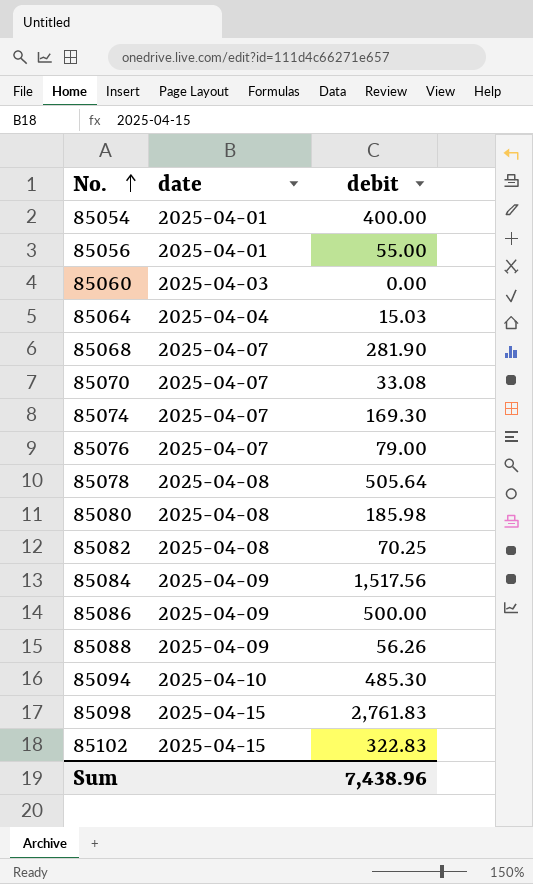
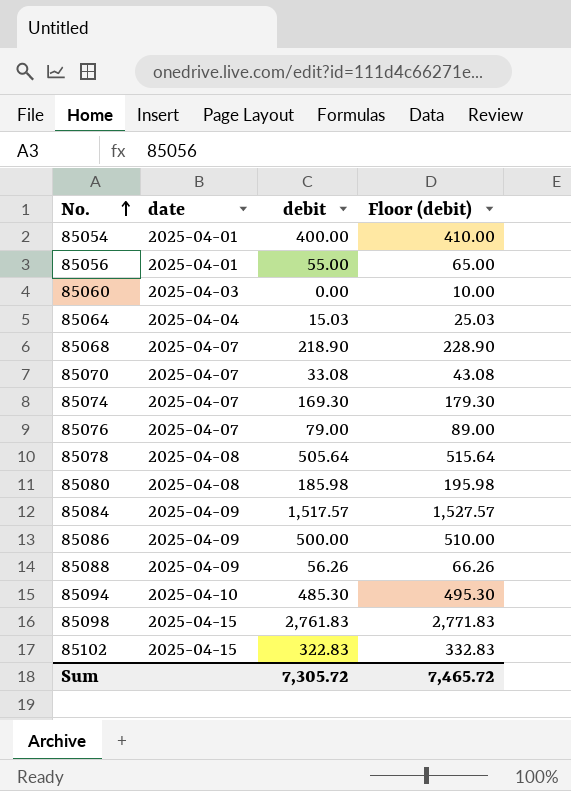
column Floor (debit) | formula: none -> [debit] + 10
row 85082: 2025-04-08 | 70.25 -> none
85068 | debit: 281.90 -> 218.90
85084 | debit: 1,517.56 -> 1,517.57
Sum | debit: 7,438.96 -> 7,305.72

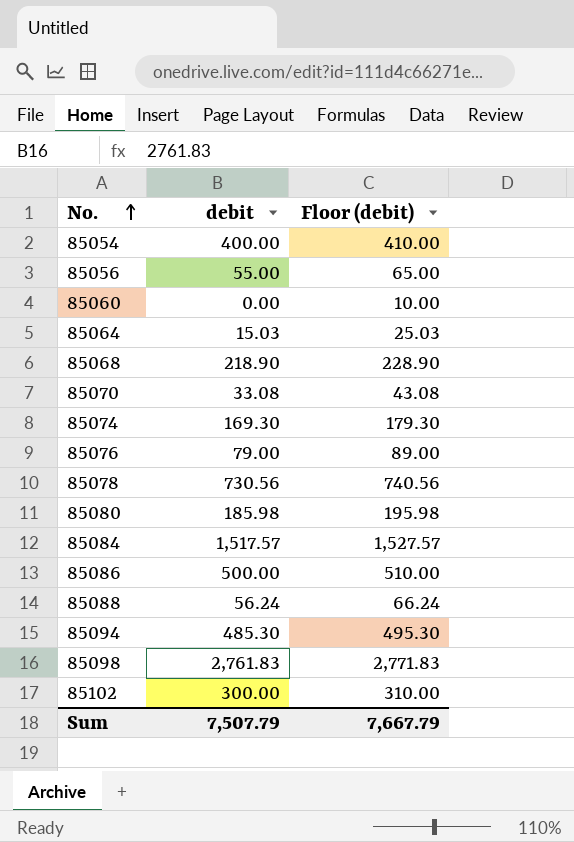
column date | position: 2 -> none
85078 | debit: 505.64 -> 730.56
85078 | Floor (debit): 515.64 -> 740.56
85088 | debit: 56.26 -> 56.24
85088 | Floor (debit): 66.26 -> 66.24
85102 | debit: 322.83 -> 300.00
85102 | Floor (debit): 332.83 -> 310.00
Sum | debit: 7,305.72 -> 7,507.79
Sum | Floor (debit): 7,465.72 -> 7,667.79

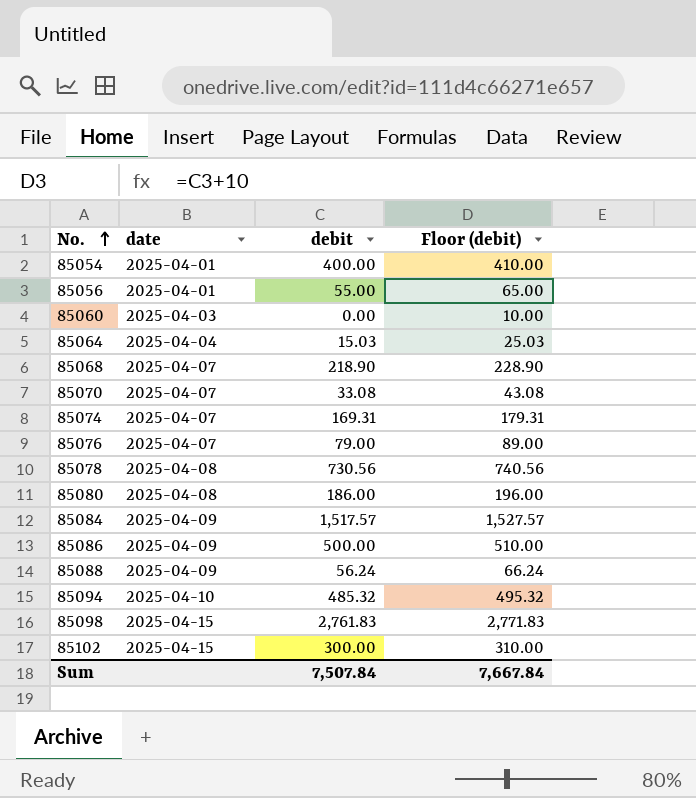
column date | position: none -> 2
85074 | debit: 169.30 -> 169.31
85074 | Floor (debit): 179.30 -> 179.31
85080 | debit: 185.98 -> 186.00
85080 | Floor (debit): 195.98 -> 196.00
85094 | debit: 485.30 -> 485.32
85094 | Floor (debit): 495.30 -> 495.32
Sum | debit: 7,507.79 -> 7,507.84
Sum | Floor (debit): 7,667.79 -> 7,667.84

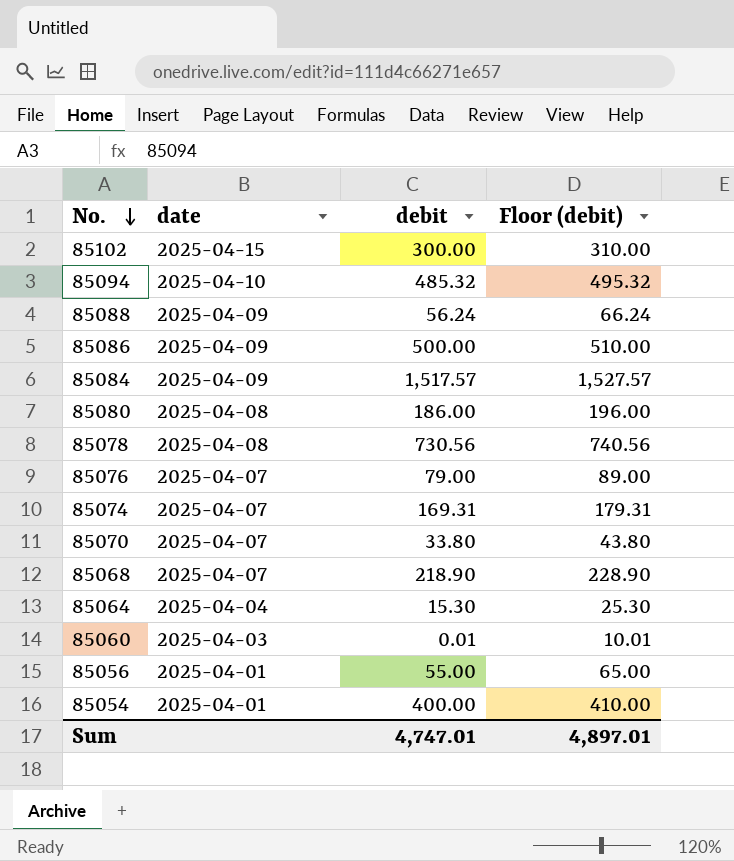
row order: No. ascending -> No. descending
row 85098: 2025-04-15 | 2,761.83 | 2,771.83 -> none
85070 | debit: 33.08 -> 33.80
85070 | Floor (debit): 43.08 -> 43.80
85064 | debit: 15.03 -> 15.30
85064 | Floor (debit): 25.03 -> 25.30
85060 | debit: 0.00 -> 0.01
85060 | Floor (debit): 10.00 -> 10.01
Sum | debit: 7,507.84 -> 4,747.01
Sum | Floor (debit): 7,667.84 -> 4,897.01

